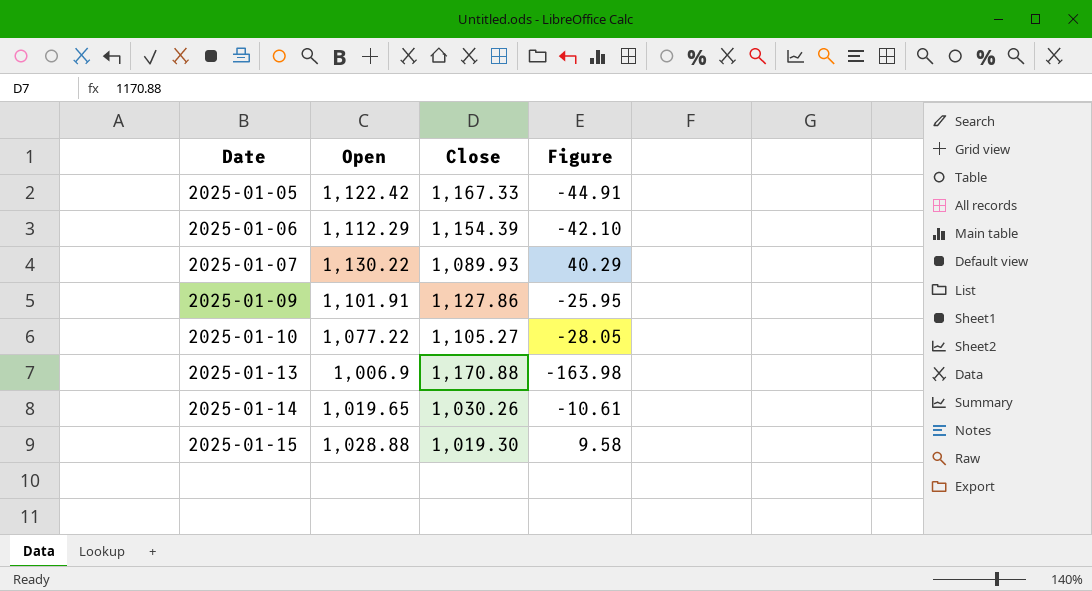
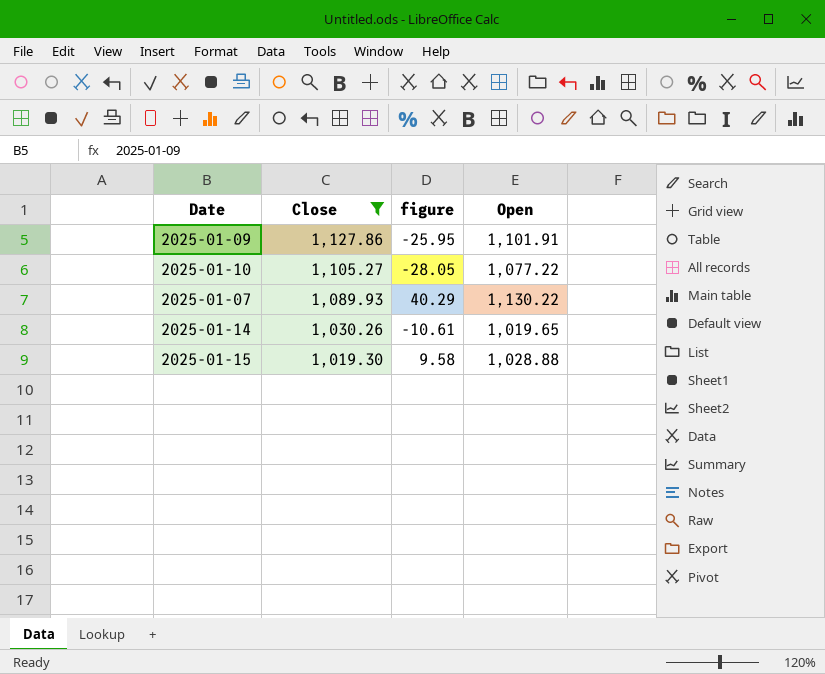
filter: none -> Close <= 1,127.86
row order: Date ascending -> Close descending
column name: Figure -> figure
column Open | position: 2 -> 4

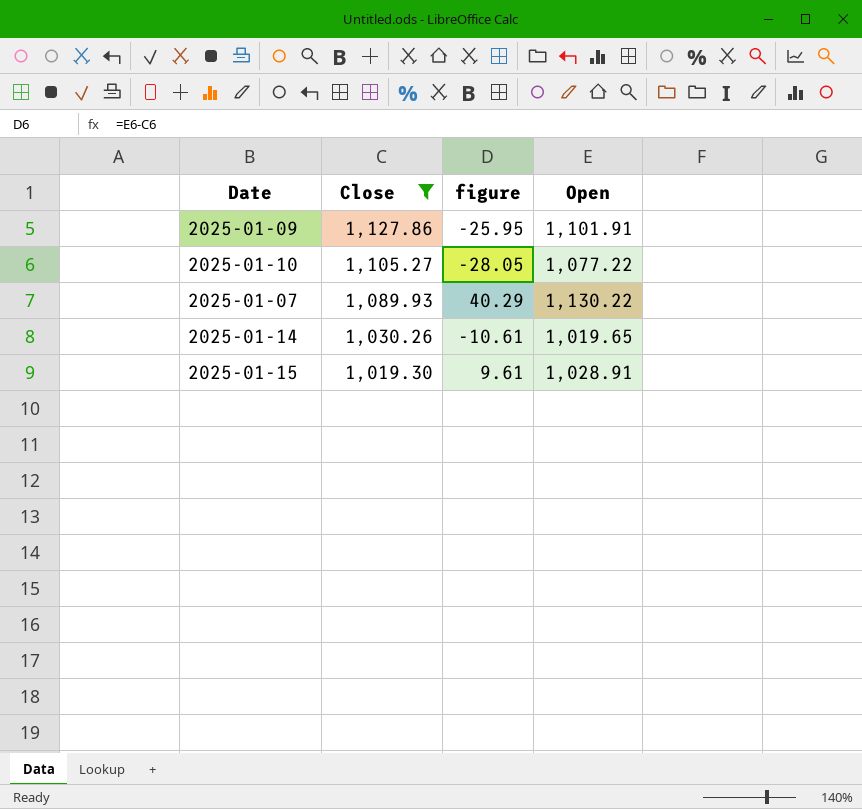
2025-01-15 | figure: 9.58 -> 9.61
2025-01-15 | Open: 1,028.88 -> 1,028.91

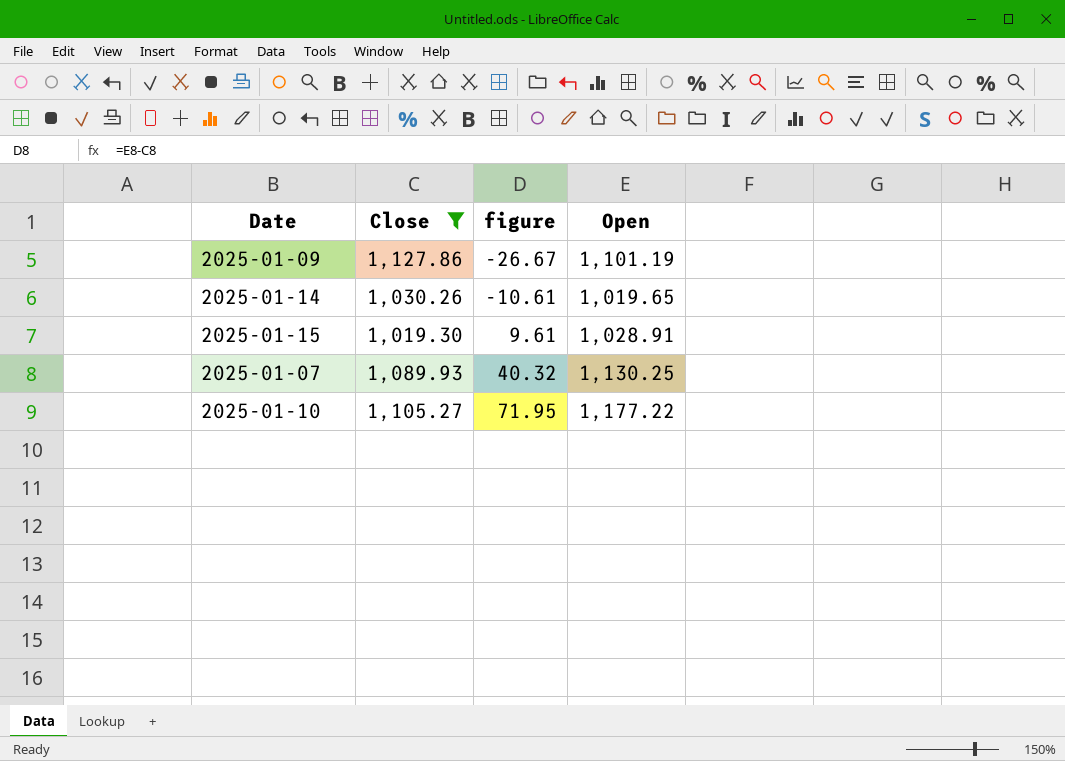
row order: Close descending -> figure ascending
2025-01-09 | figure: -25.95 -> -26.67
2025-01-09 | Open: 1,101.91 -> 1,101.19
2025-01-07 | figure: 40.29 -> 40.32
2025-01-07 | Open: 1,130.22 -> 1,130.25
2025-01-10 | figure: -28.05 -> 71.95
2025-01-10 | Open: 1,077.22 -> 1,177.22

